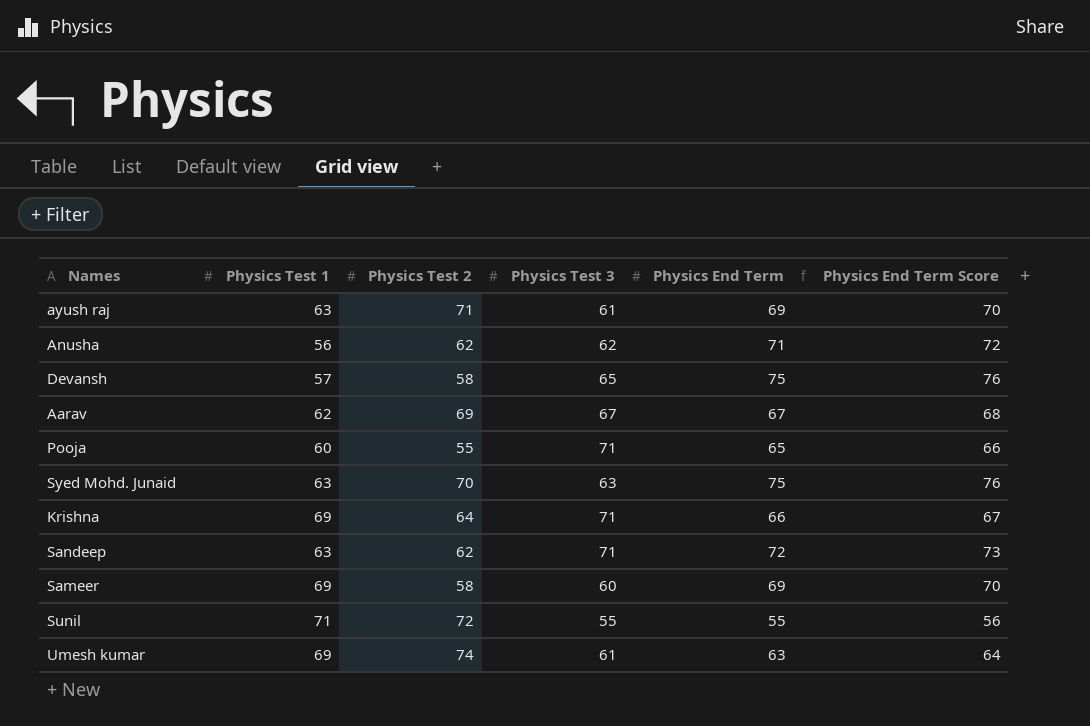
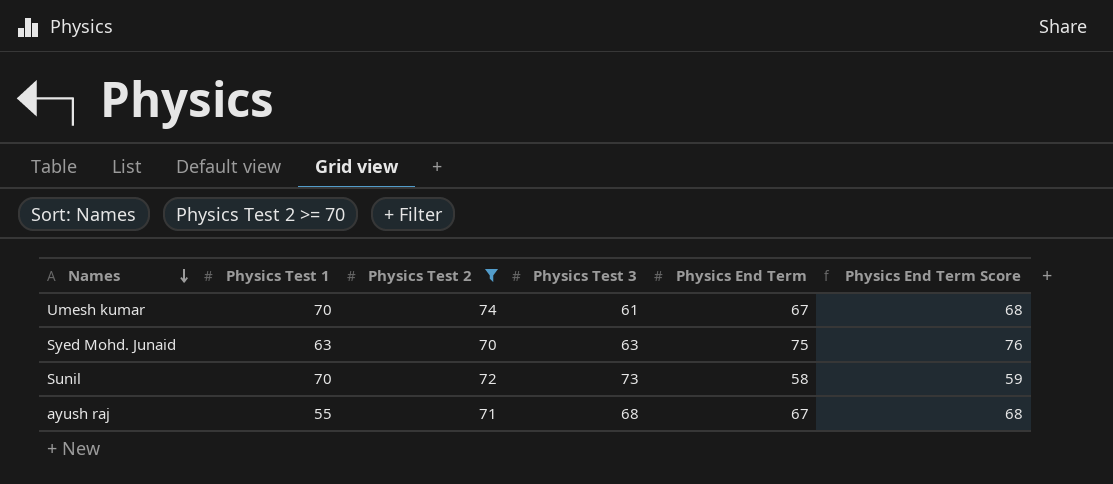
filter: none -> Physics Test 2 >= 70
row order: none -> Names descending
Umesh kumar | Physics Test 1: 69 -> 70
Umesh kumar | Physics End Term: 63 -> 67
Umesh kumar | Physics End Term Score: 64 -> 68
Sunil | Physics Test 1: 71 -> 70
Sunil | Physics Test 3: 55 -> 73
Sunil | Physics End Term: 55 -> 58
Sunil | Physics End Term Score: 56 -> 59
ayush raj | Physics Test 1: 63 -> 55
ayush raj | Physics Test 3: 61 -> 68
ayush raj | Physics End Term: 69 -> 67
ayush raj | Physics End Term Score: 70 -> 68

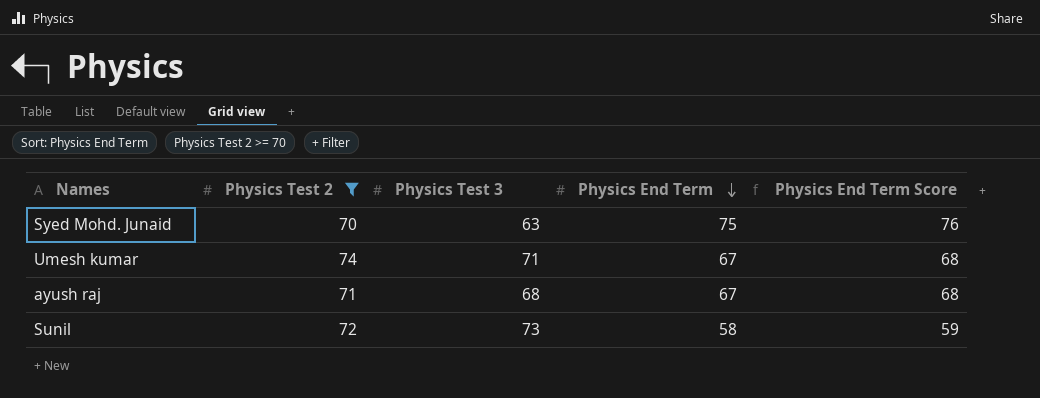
row order: Names descending -> Physics End Term descending
column Physics Test 1 | position: 2 -> none
Umesh kumar | Physics Test 3: 61 -> 71

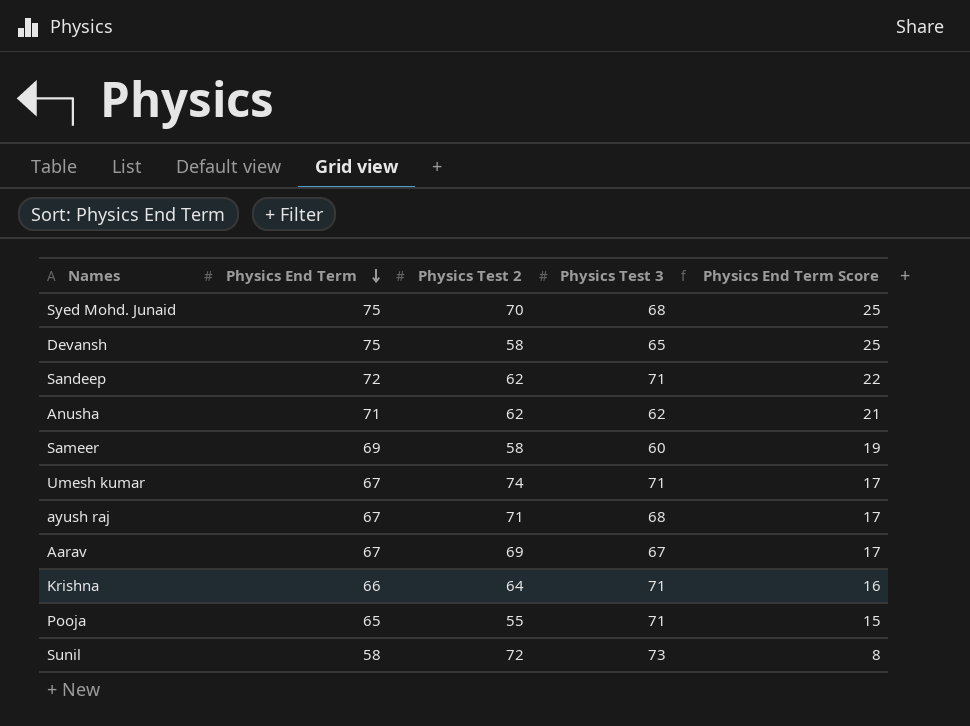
filter: Physics Test 2 >= 70 -> none
column Physics End Term | position: 4 -> 2
column Physics End Term Score | formula: [Physics End Term] + 1 -> [Physics End Term] - 50
Syed Mohd. Junaid | Physics Test 3: 63 -> 68

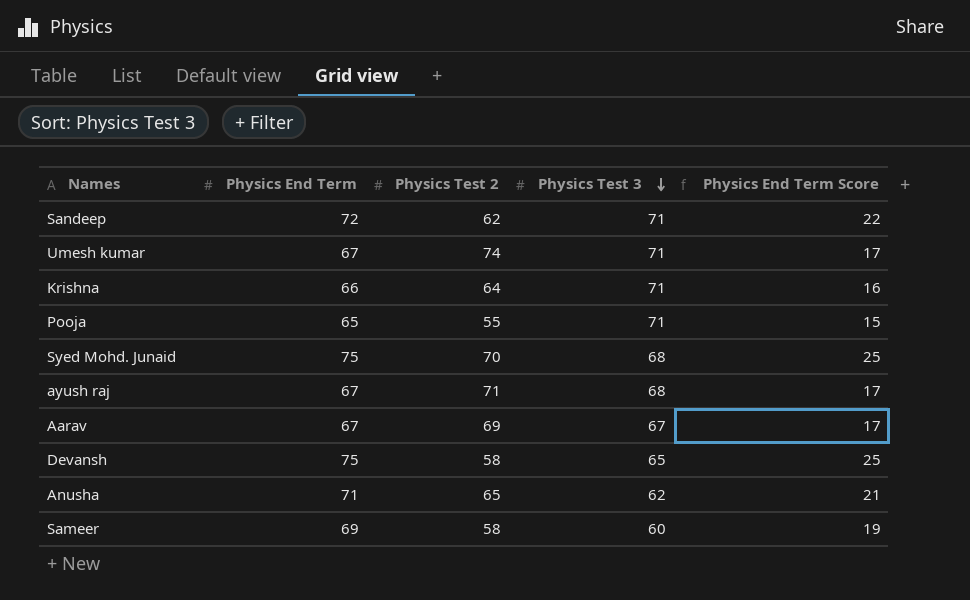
row order: Physics End Term descending -> Physics Test 3 descending
row Sunil: 58 | 72 | 73 | 8 -> none
Anusha | Physics Test 2: 62 -> 65

